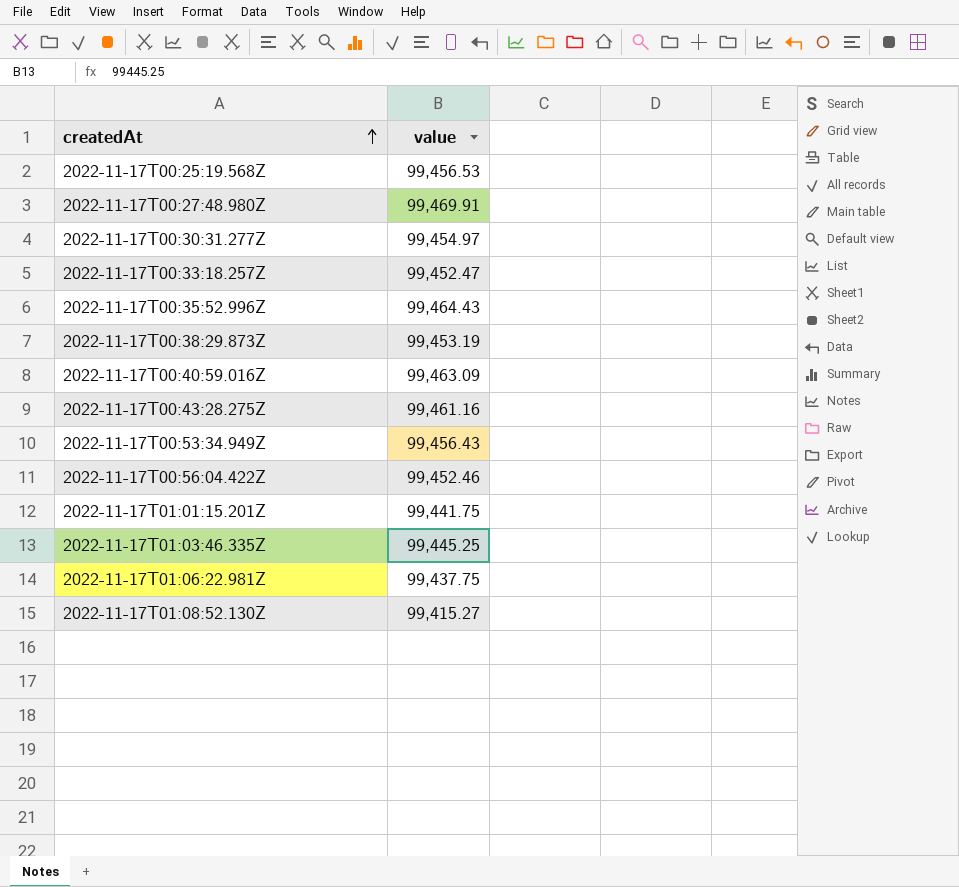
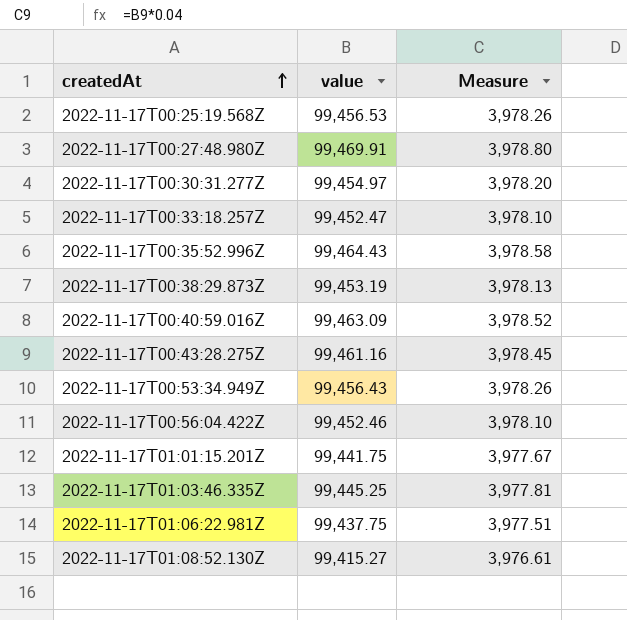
column Measure | formula: none -> [value] * 0.04

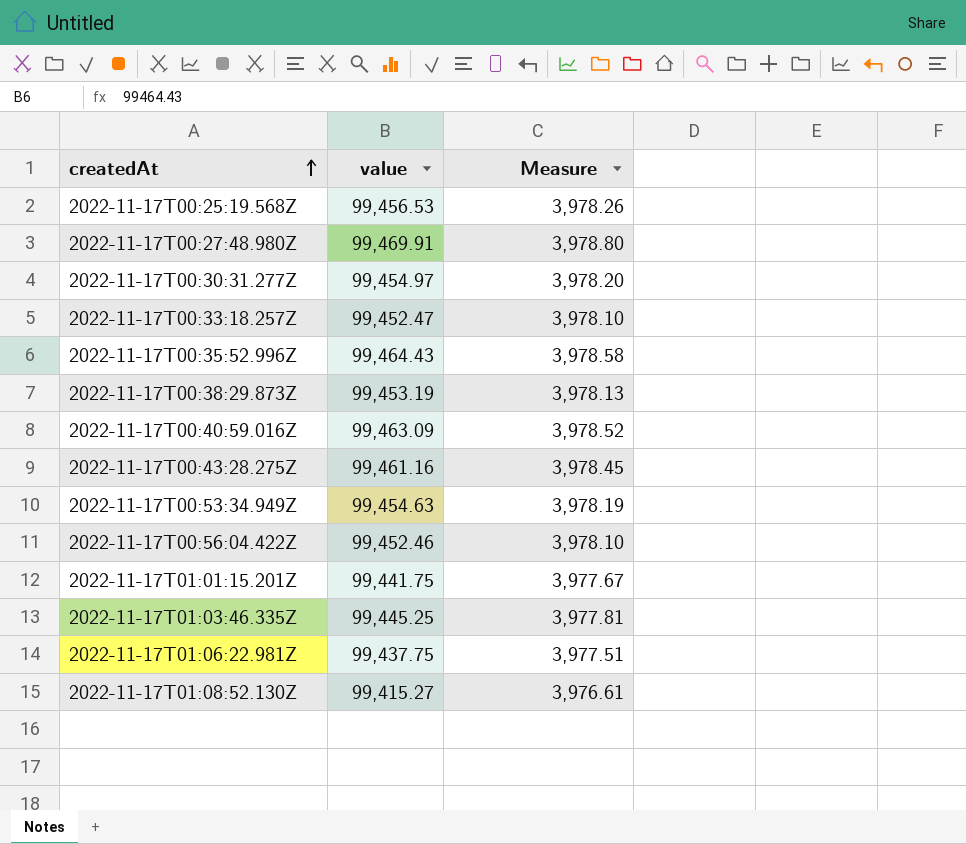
2022-11-17T00:53:34.949Z | value: 99,456.43 -> 99,454.63
2022-11-17T00:53:34.949Z | Measure: 3,978.26 -> 3,978.19

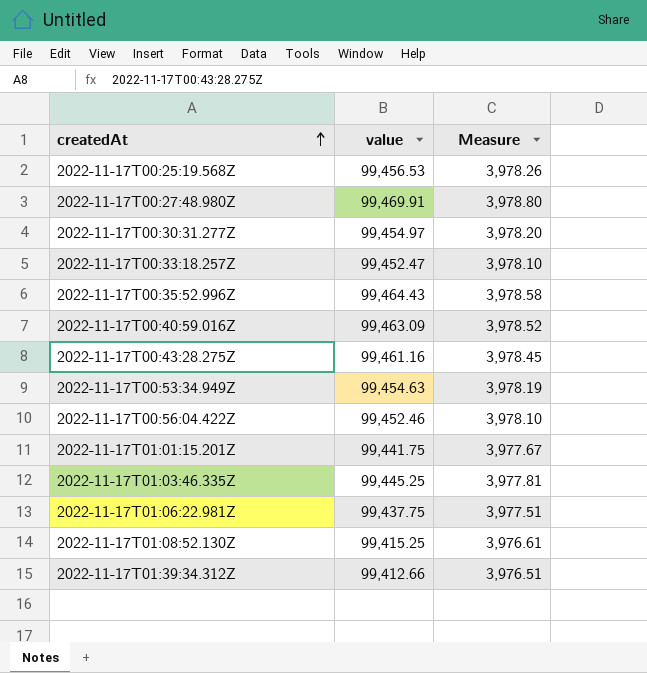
row 2022-11-17T00:38:29.873Z: 99,453.19 | 3,978.13 -> none
2022-11-17T01:08:52.130Z | value: 99,415.27 -> 99,415.25
row 2022-11-17T01:39:34.312Z: none -> 99,412.66 | 3,976.51

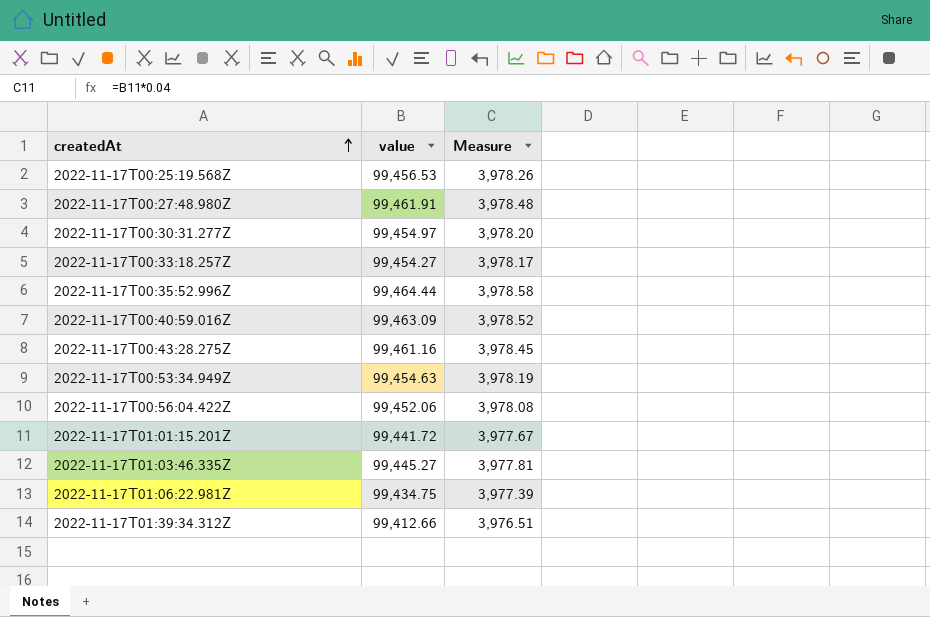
row 2022-11-17T01:08:52.130Z: 99,415.25 | 3,976.61 -> none
2022-11-17T00:27:48.980Z | value: 99,469.91 -> 99,461.91
2022-11-17T00:27:48.980Z | Measure: 3,978.80 -> 3,978.48
2022-11-17T00:33:18.257Z | value: 99,452.47 -> 99,454.27
2022-11-17T00:33:18.257Z | Measure: 3,978.10 -> 3,978.17
2022-11-17T00:35:52.996Z | value: 99,464.43 -> 99,464.44
2022-11-17T00:56:04.422Z | value: 99,452.46 -> 99,452.06
2022-11-17T00:56:04.422Z | Measure: 3,978.10 -> 3,978.08
2022-11-17T01:01:15.201Z | value: 99,441.75 -> 99,441.72
2022-11-17T01:03:46.335Z | value: 99,445.25 -> 99,445.27
2022-11-17T01:06:22.981Z | value: 99,437.75 -> 99,434.75
2022-11-17T01:06:22.981Z | Measure: 3,977.51 -> 3,977.39

